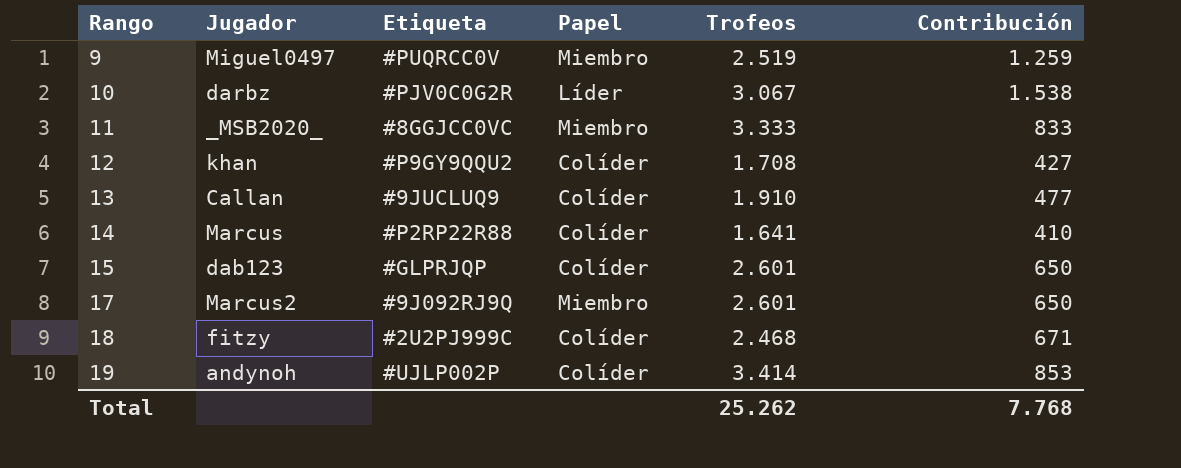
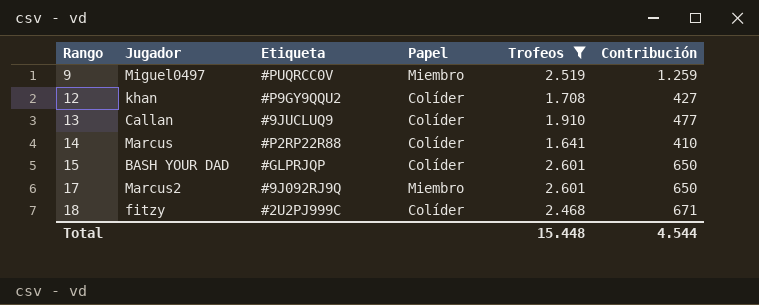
filter: none -> Trofeos <= 2.601
15 | Jugador: dab123 -> BASH YOUR DAD
Total | Trofeos: 25.262 -> 15.448
Total | Contribución: 7.768 -> 4.544

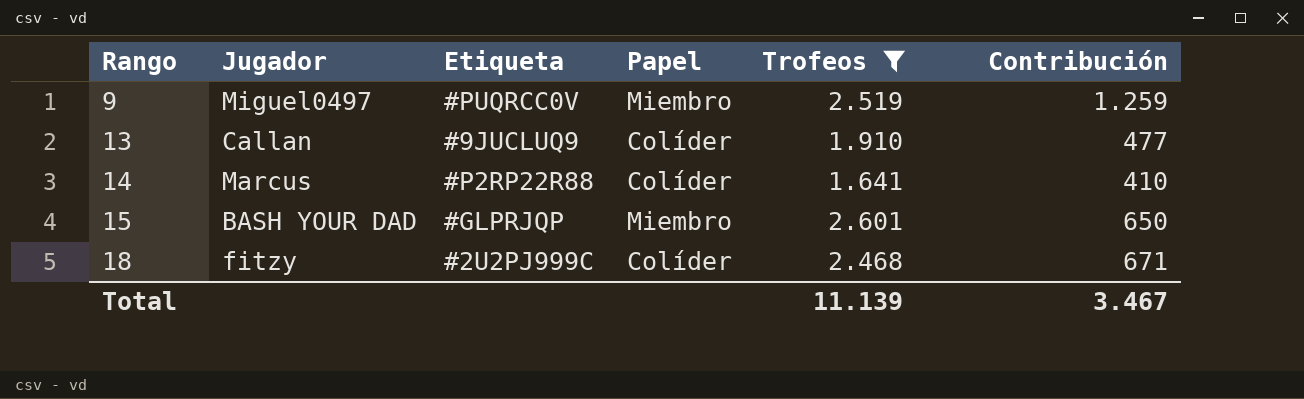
row 12: khan | #P9GY9QQU2 | Colíder | 1.708 | 427 -> none
row 17: Marcus2 | #9J092RJ9Q | Miembro | 2.601 | 650 -> none
15 | Papel: Colíder -> Miembro
Total | Trofeos: 15.448 -> 11.139
Total | Contribución: 4.544 -> 3.467

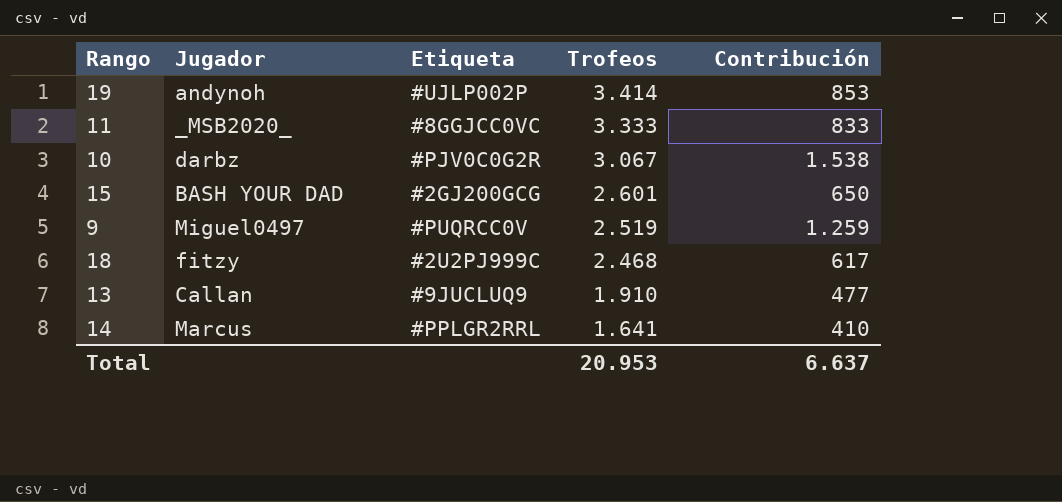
filter: Trofeos <= 2.601 -> none
row order: Rango ascending -> Trofeos descending
column Papel | position: 4 -> none
15 | Etiqueta: #GLPRJQP -> #2GJ200GCG
18 | Contribución: 671 -> 617
14 | Etiqueta: #P2RP22R88 -> #PPLGR2RRL
Total | Trofeos: 11.139 -> 20.953
Total | Contribución: 3.467 -> 6.637

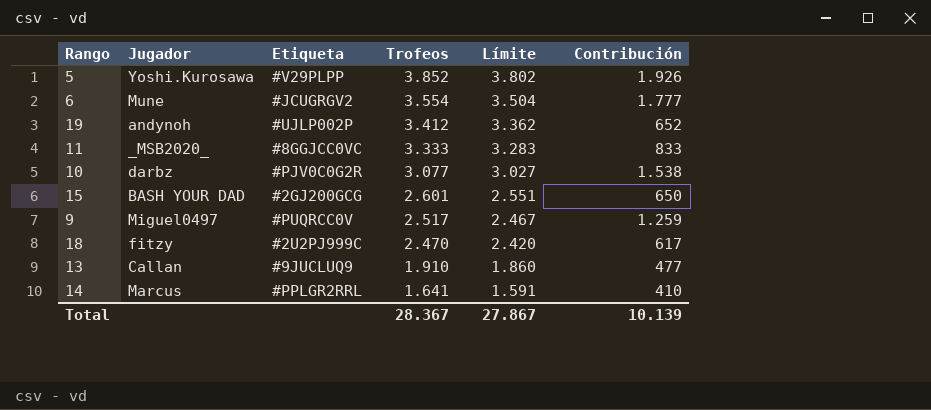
column Límite | formula: none -> [Trofeos] - 50
row 5: none -> Yoshi.Kurosawa | #V29PLPP | 3.852 | 3.802 | 1.926
row 6: none -> Mune | #JCUGRGV2 | 3.554 | 3.504 | 1.777
19 | Trofeos: 3.414 -> 3.412
19 | Contribución: 853 -> 652
10 | Trofeos: 3.067 -> 3.077
9 | Trofeos: 2.519 -> 2.517
18 | Trofeos: 2.468 -> 2.470
Total | Trofeos: 20.953 -> 28.367
Total | Contribución: 6.637 -> 10.139

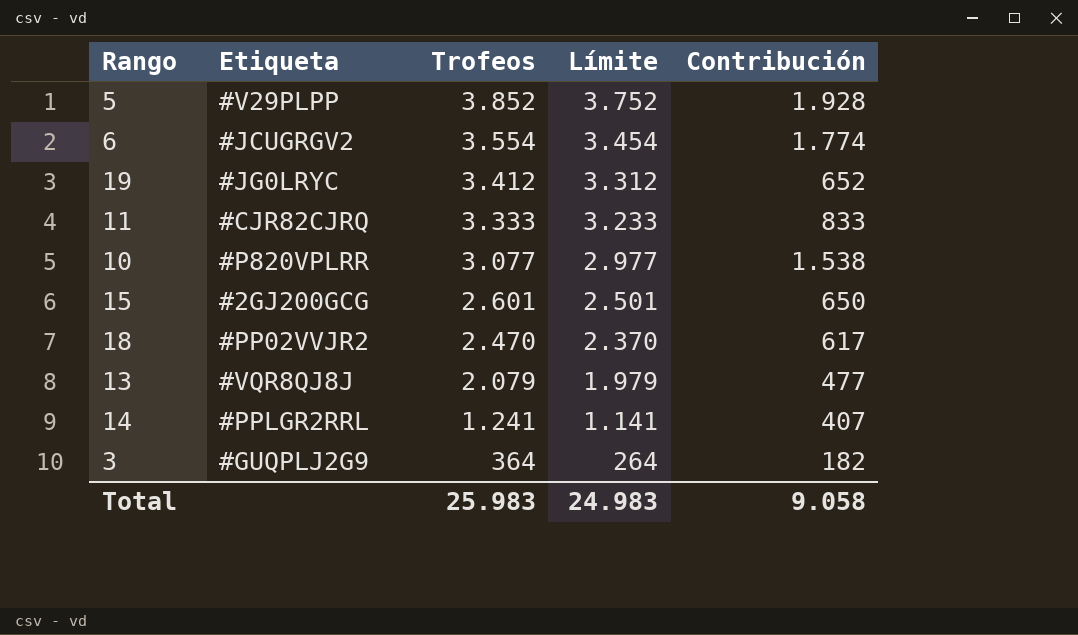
column Jugador | position: 2 -> none
column Límite | formula: [Trofeos] - 50 -> [Trofeos] - 100
row 9: Miguel0497 | #PUQRCC0V | 2.517 | 2.467 | 1.259 -> none
5 | Contribución: 1.926 -> 1.928
6 | Contribución: 1.777 -> 1.774
19 | Etiqueta: #UJLP002P -> #JG0LRYC
11 | Etiqueta: #8GGJCC0VC -> #CJR82CJRQ
10 | Etiqueta: #PJV0C0G2R -> #P820VPLRR
18 | Etiqueta: #2U2PJ999C -> #PP02VVJR2
13 | Etiqueta: #9JUCLUQ9 -> #VQR8QJ8J
13 | Trofeos: 1.910 -> 2.079
14 | Trofeos: 1.641 -> 1.241
14 | Contribución: 410 -> 407
row 3: none -> #GUQPLJ2G9 | 364 | 264 | 182
Total | Trofeos: 28.367 -> 25.983
Total | Límite: 27.867 -> 24.983
Total | Contribución: 10.139 -> 9.058

